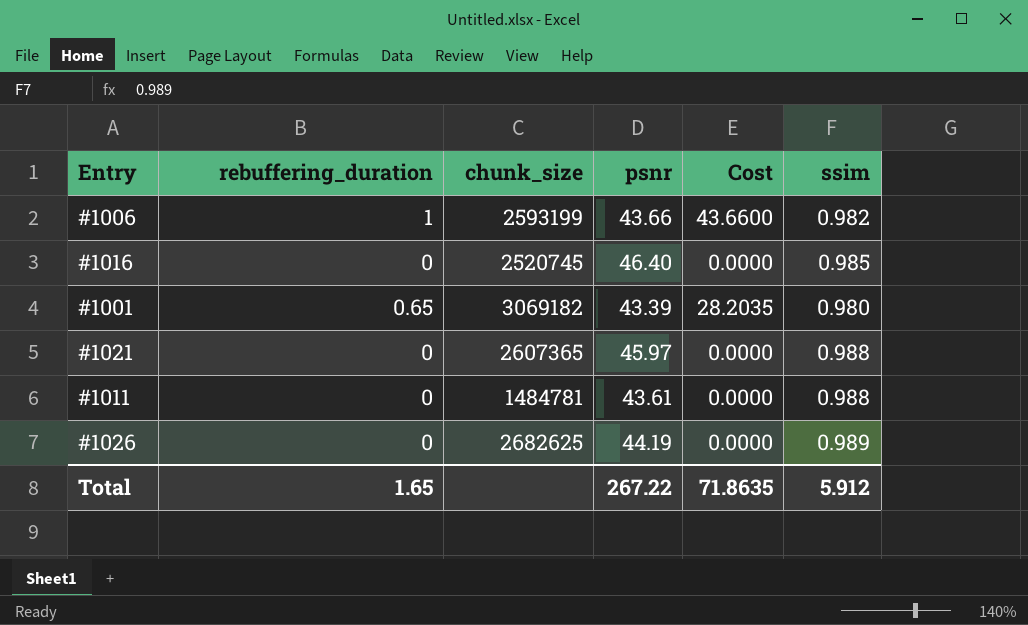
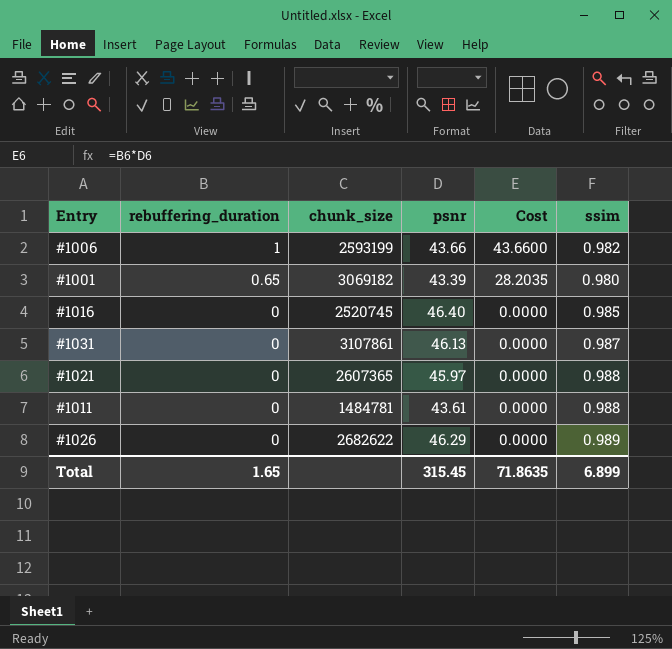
row order: none -> rebuffering_duration descending
row #1031: none -> 0 | 3107861 | 46.13 | 0.0000 | 0.987
#1026 | chunk_size: 2682625 -> 2682622
#1026 | psnr: 44.19 -> 46.29
Total | psnr: 267.22 -> 315.45
Total | ssim: 5.912 -> 6.899

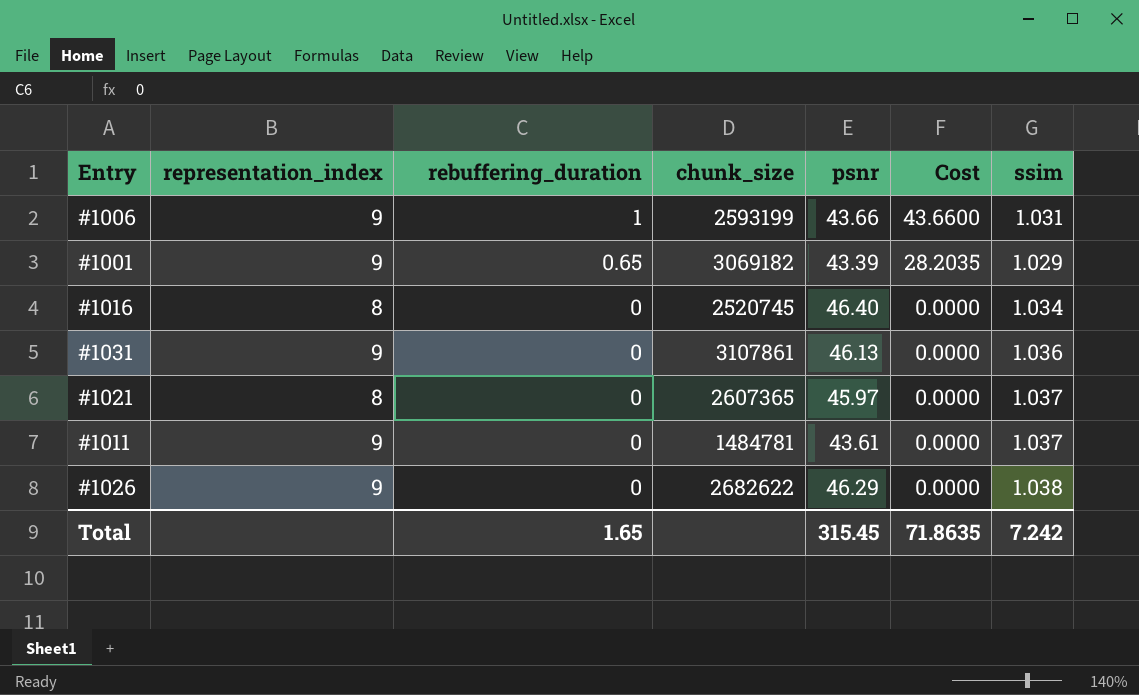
column representation_index | position: none -> 2
#1006 | ssim: 0.982 -> 1.031
#1001 | ssim: 0.980 -> 1.029
#1016 | ssim: 0.985 -> 1.034
#1031 | ssim: 0.987 -> 1.036
#1021 | ssim: 0.988 -> 1.037
#1011 | ssim: 0.988 -> 1.037
#1026 | ssim: 0.989 -> 1.038
Total | ssim: 6.899 -> 7.242

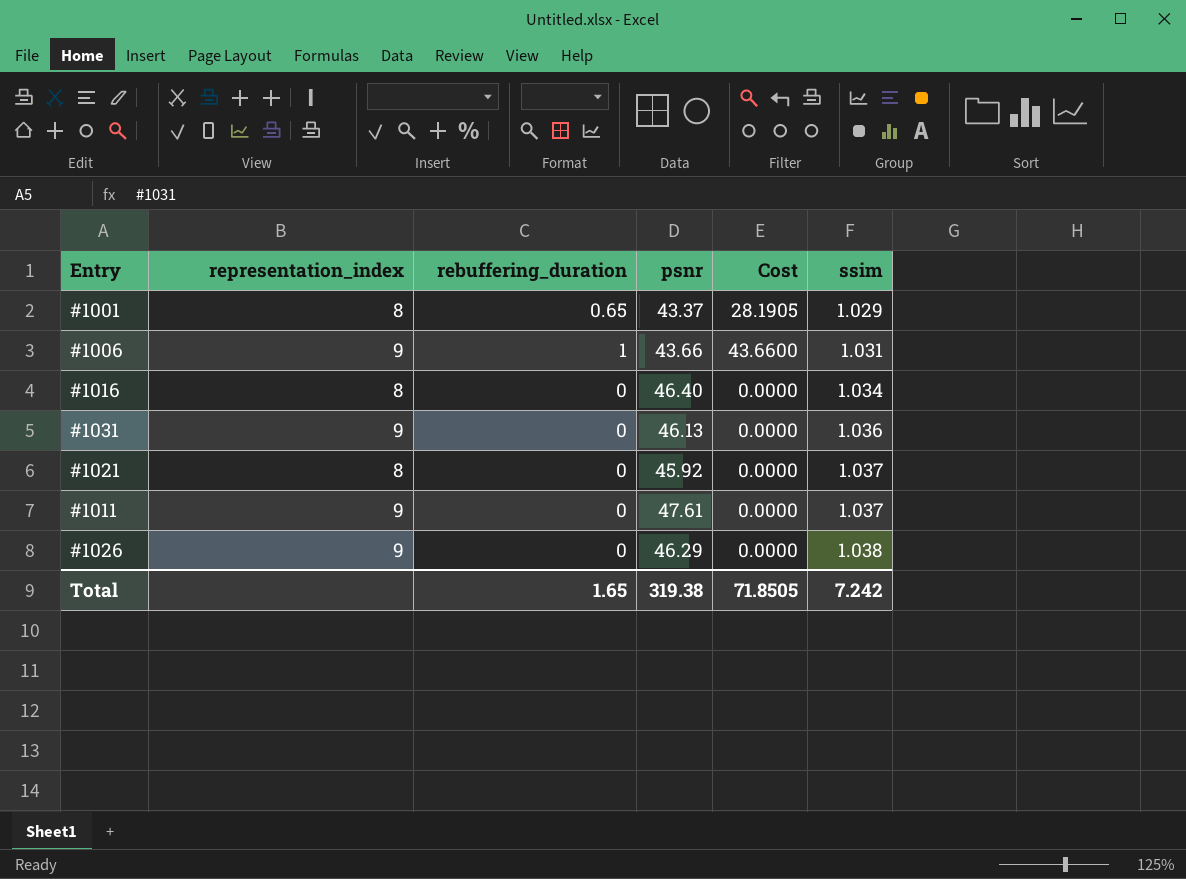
row order: rebuffering_duration descending -> ssim ascending
column chunk_size | position: 4 -> none
#1001 | representation_index: 9 -> 8
#1001 | psnr: 43.39 -> 43.37
#1001 | Cost: 28.2035 -> 28.1905
#1021 | psnr: 45.97 -> 45.92
#1011 | psnr: 43.61 -> 47.61
Total | psnr: 315.45 -> 319.38
Total | Cost: 71.8635 -> 71.8505

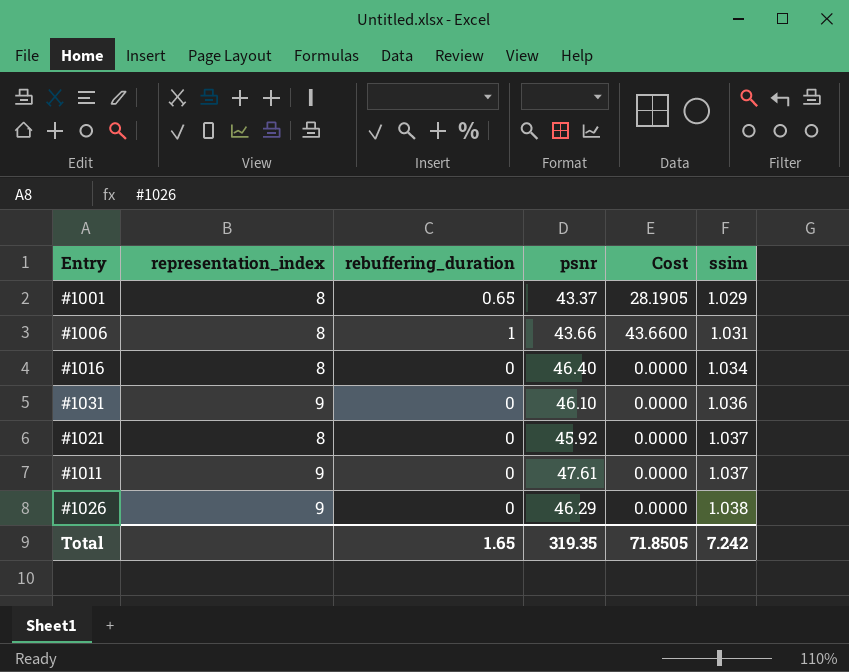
#1006 | representation_index: 9 -> 8
#1031 | psnr: 46.13 -> 46.10
Total | psnr: 319.38 -> 319.35

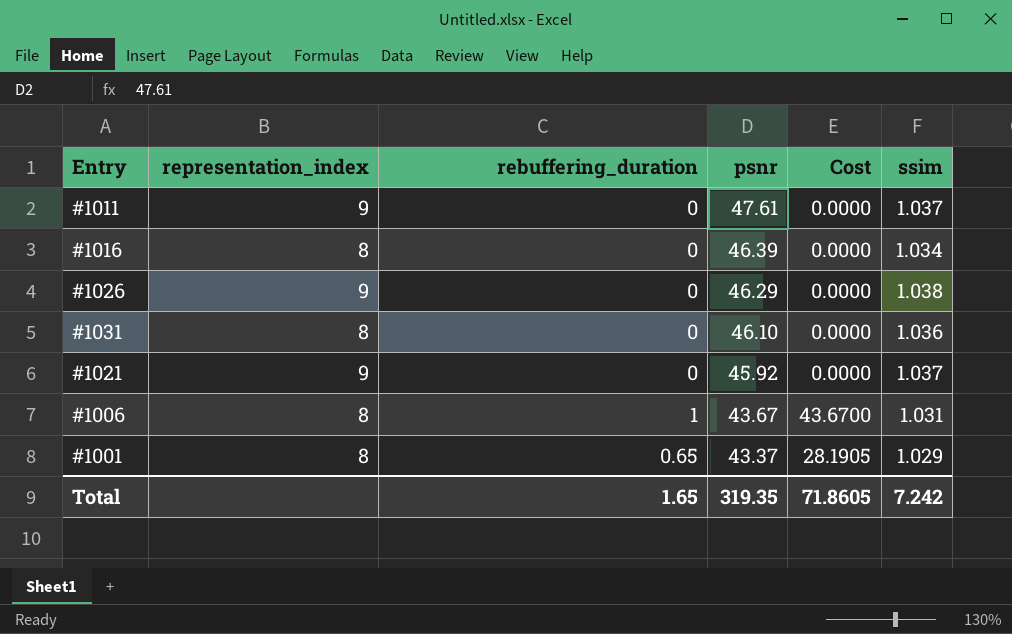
row order: ssim ascending -> psnr descending
#1016 | psnr: 46.40 -> 46.39
#1031 | representation_index: 9 -> 8
#1021 | representation_index: 8 -> 9
#1006 | psnr: 43.66 -> 43.67
#1006 | Cost: 43.6600 -> 43.6700
Total | Cost: 71.8505 -> 71.8605

